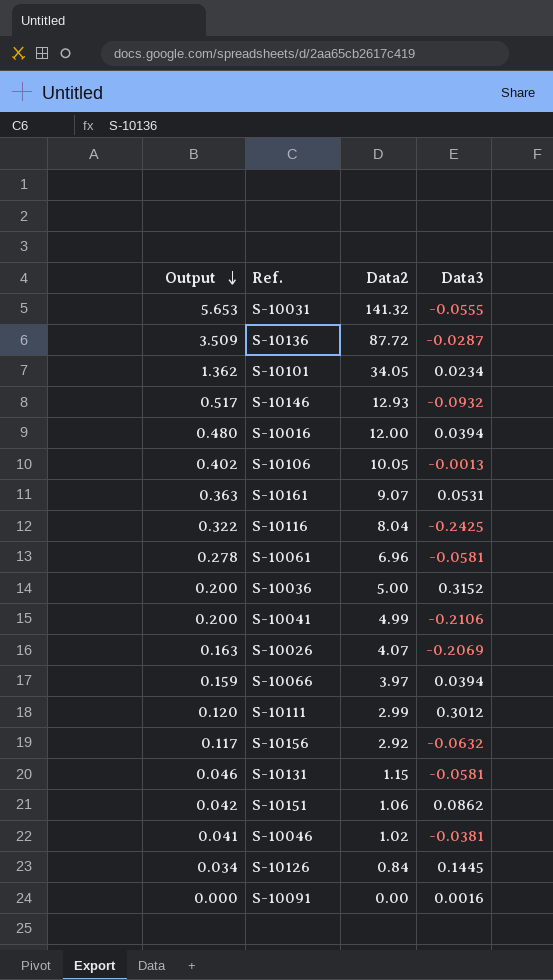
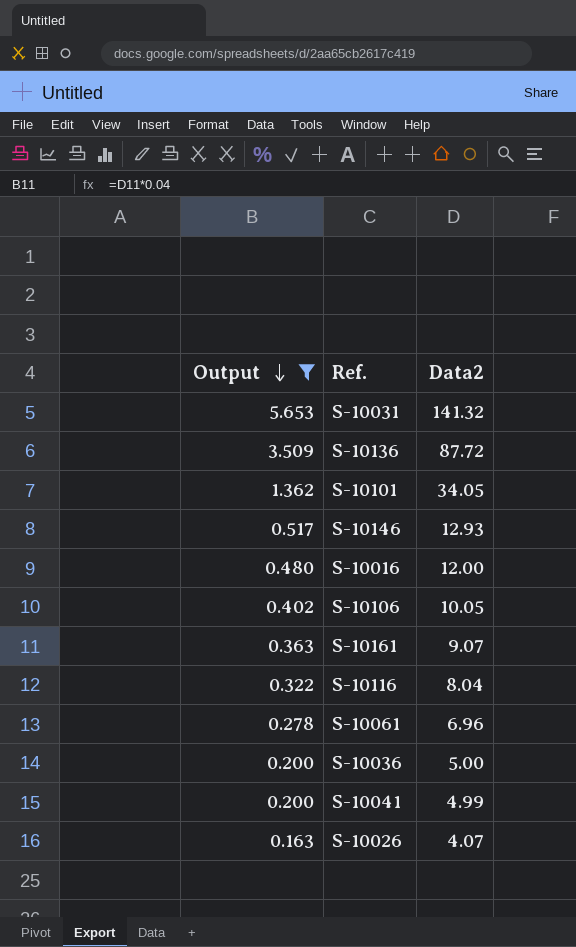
filter: none -> Output >= 0.163
column Data3 | position: 4 -> none

